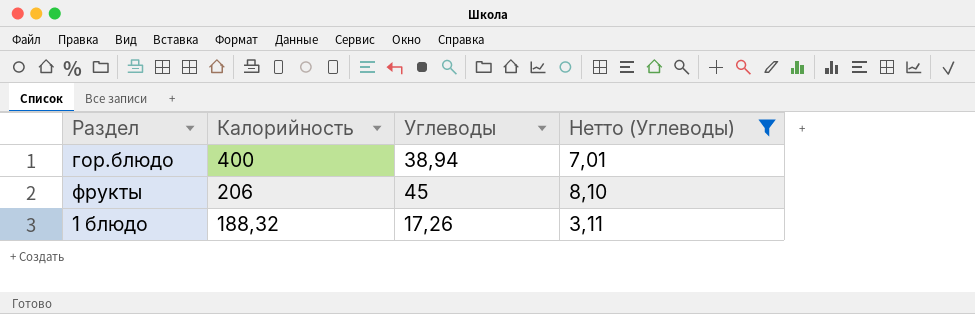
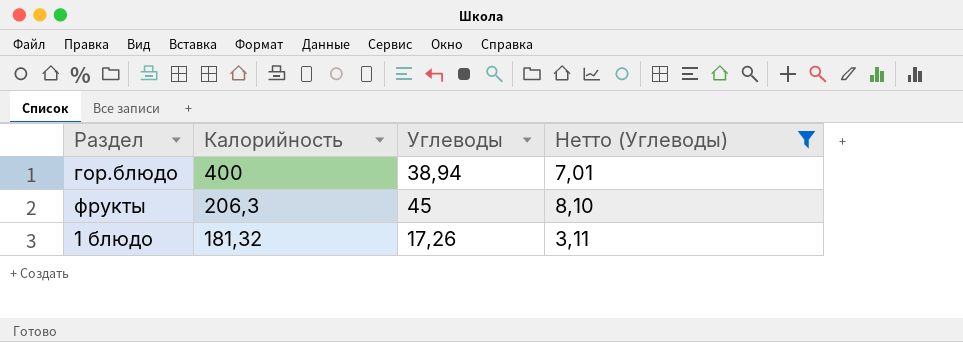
фрукты | Калорийность: 206 -> 206,3
1 блюдо | Калорийность: 188,32 -> 181,32

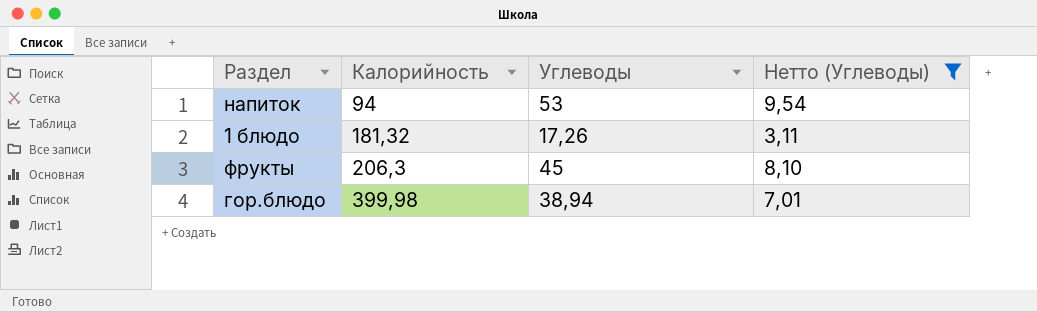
row order: Калорийность descending -> Калорийность ascending
row напиток: none -> 94 | 53 | 9,54
гор.блюдо | Калорийность: 400 -> 399,98

